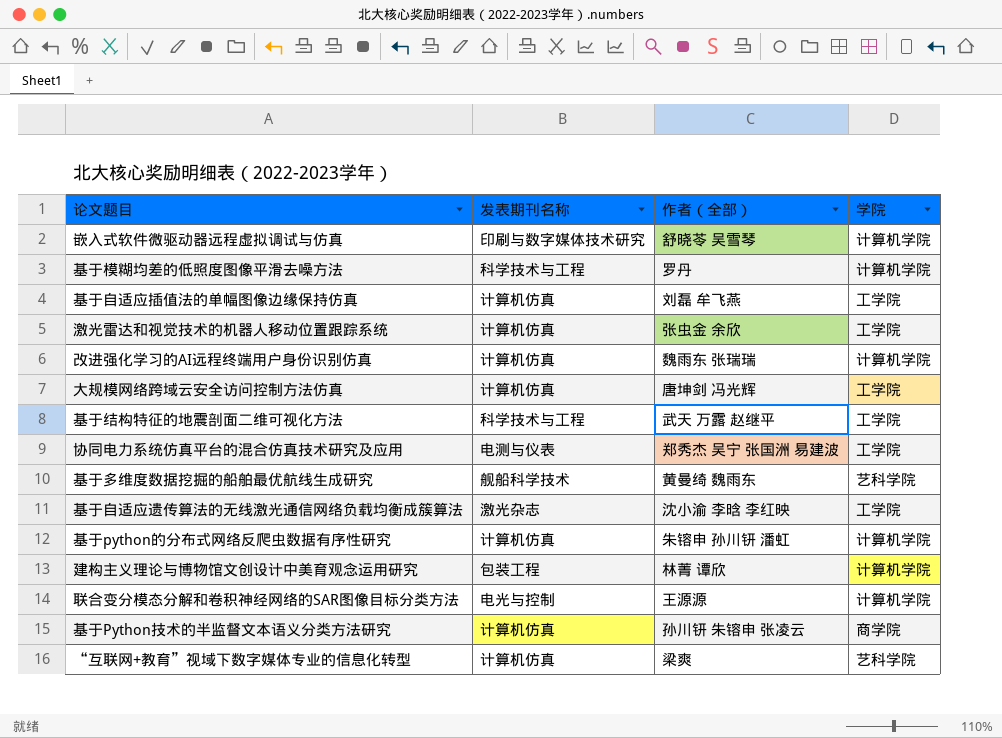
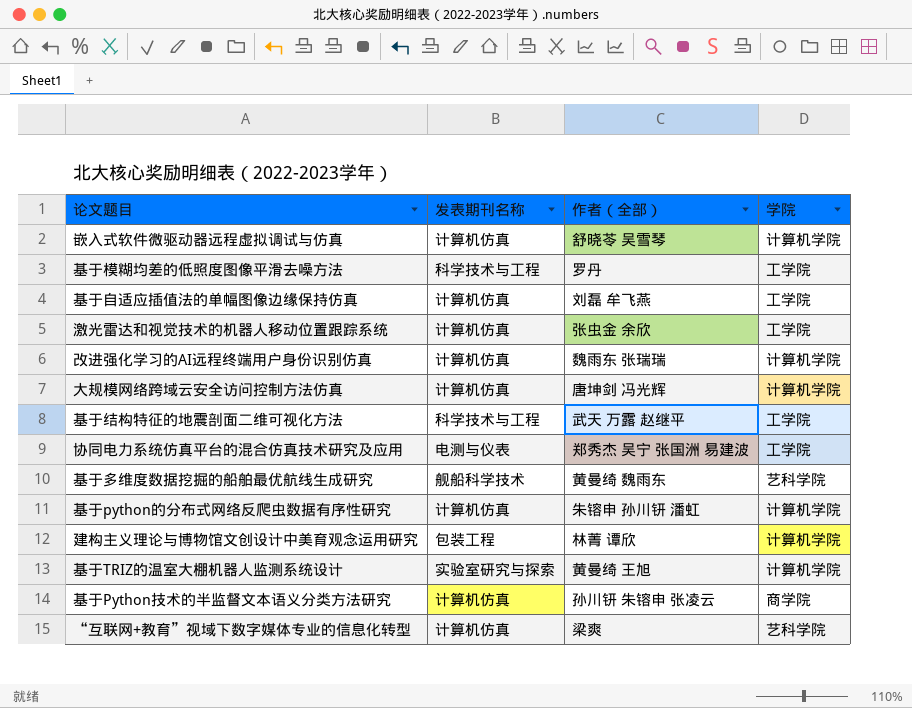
row 基于自适应遗传算法的无线激光通信网络负载均衡成簇算法: 激光杂志 | 沈小渝 李晗 李红映 | 工学院 -> none
row 联合变分模态分解和卷积神经网络的SAR图像目标分类方法: 电光与控制 | 王源源 | 计算机学院 -> none
嵌入式软件微驱动器远程虚拟调试与仿真 | 发表期刊名称: 印刷与数字媒体技术研究 -> 计算机仿真
基于模糊均差的低照度图像平滑去噪方法 | 学院: 计算机学院 -> 工学院
大规模网络跨域云安全访问控制方法仿真 | 学院: 工学院 -> 计算机学院
row 基于TRIZ的温室大棚机器人监测系统设计: none -> 实验室研究与探索 | 黄曼绮 王旭 | 计算机学院

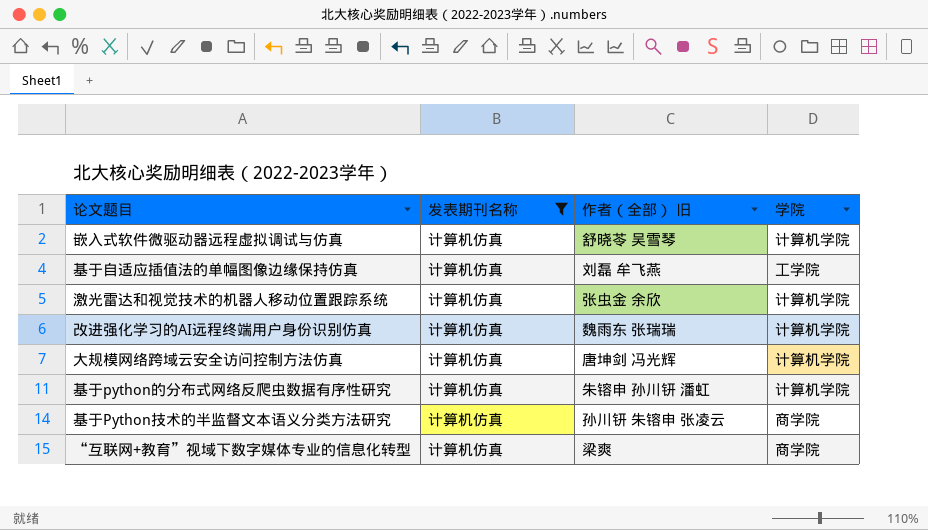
filter: none -> 发表期刊名称 = 计算机仿真
column name: 作者（全部） -> 作者（全部） 旧
激光雷达和视觉技术的机器人移动位置跟踪系统 | 学院: 工学院 -> 计算机学院
“互联网+教育”视域下数字媒体专业的信息化转型 | 学院: 艺科学院 -> 商学院

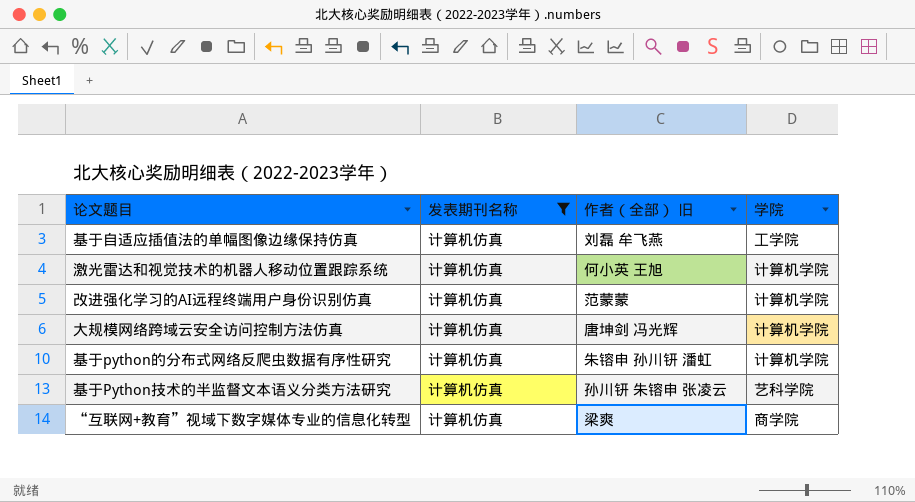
row 嵌入式软件微驱动器远程虚拟调试与仿真: 计算机仿真 | 舒晓苓 吴雪琴 | 计算机学院 -> none
激光雷达和视觉技术的机器人移动位置跟踪系统 | 作者（全部） 旧: 张虫金 余欣 -> 何小英 王旭
改进强化学习的AI远程终端用户身份识别仿真 | 作者（全部） 旧: 魏雨东 张瑞瑞 -> 范蒙蒙
基于Python技术的半监督文本语义分类方法研究 | 学院: 商学院 -> 艺科学院

